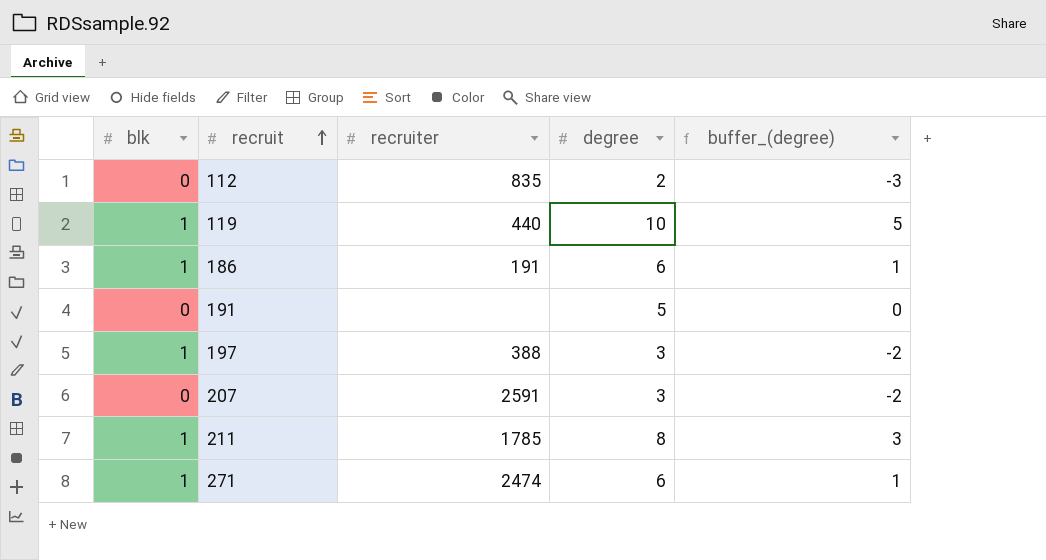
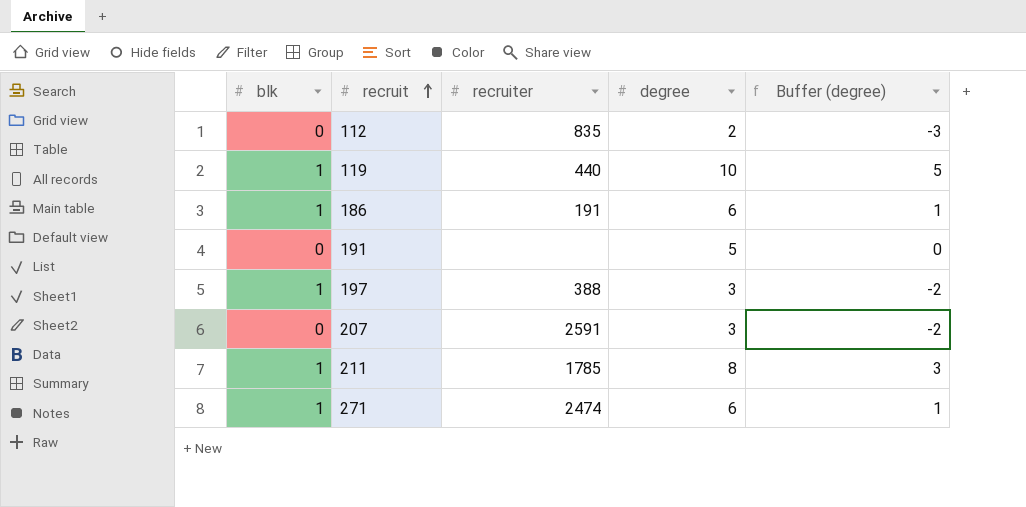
column name: buffer_(degree) -> Buffer (degree)

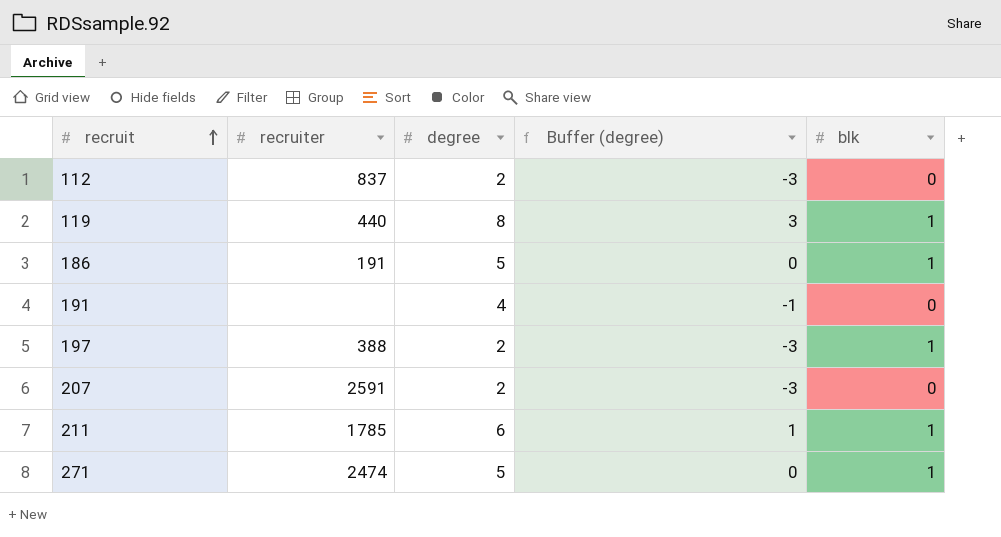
column blk | position: 1 -> 5
112 | recruiter: 835 -> 837
119 | degree: 10 -> 8
119 | Buffer (degree): 5 -> 3
186 | degree: 6 -> 5
186 | Buffer (degree): 1 -> 0
191 | degree: 5 -> 4
191 | Buffer (degree): 0 -> -1
197 | degree: 3 -> 2
197 | Buffer (degree): -2 -> -3
207 | degree: 3 -> 2
207 | Buffer (degree): -2 -> -3
211 | degree: 8 -> 6
211 | Buffer (degree): 3 -> 1
271 | degree: 6 -> 5
271 | Buffer (degree): 1 -> 0

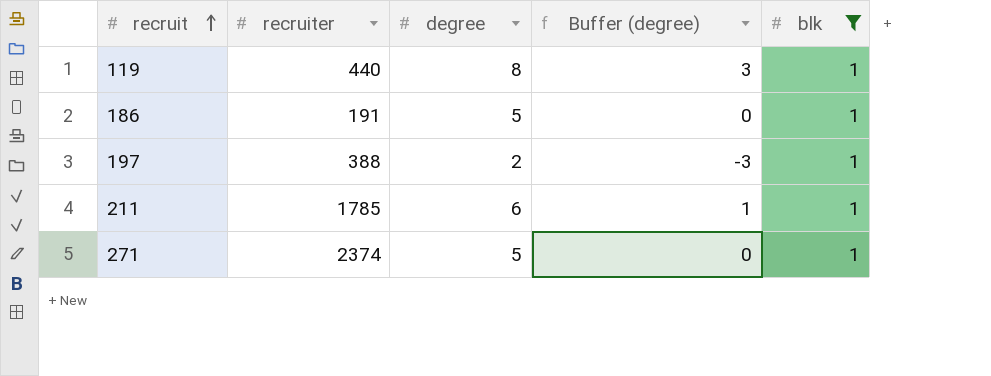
filter: none -> blk = 1
271 | recruiter: 2474 -> 2374

